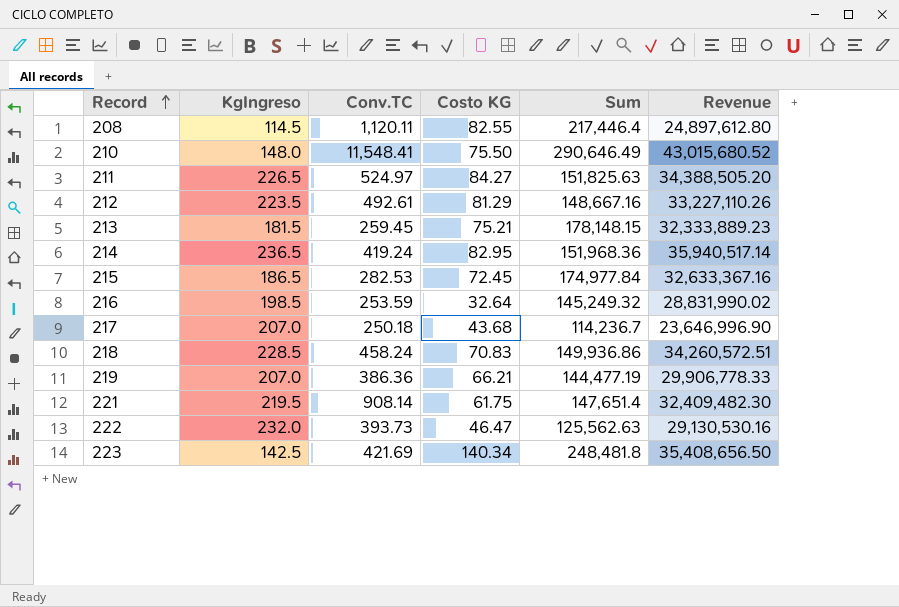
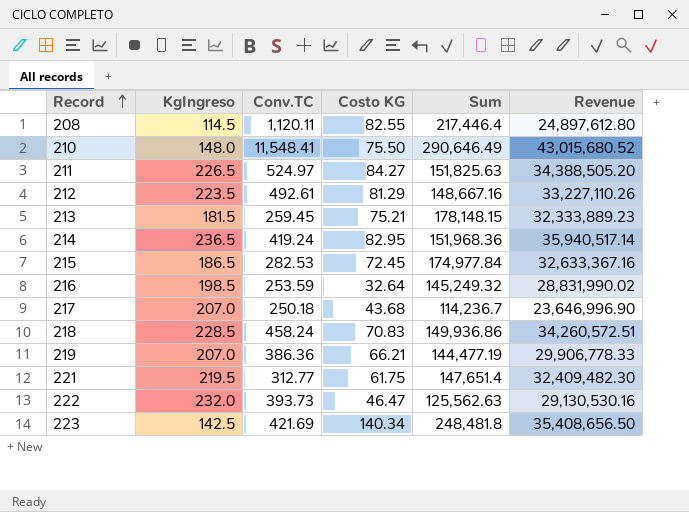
221 | Conv.TC: 908.14 -> 312.77

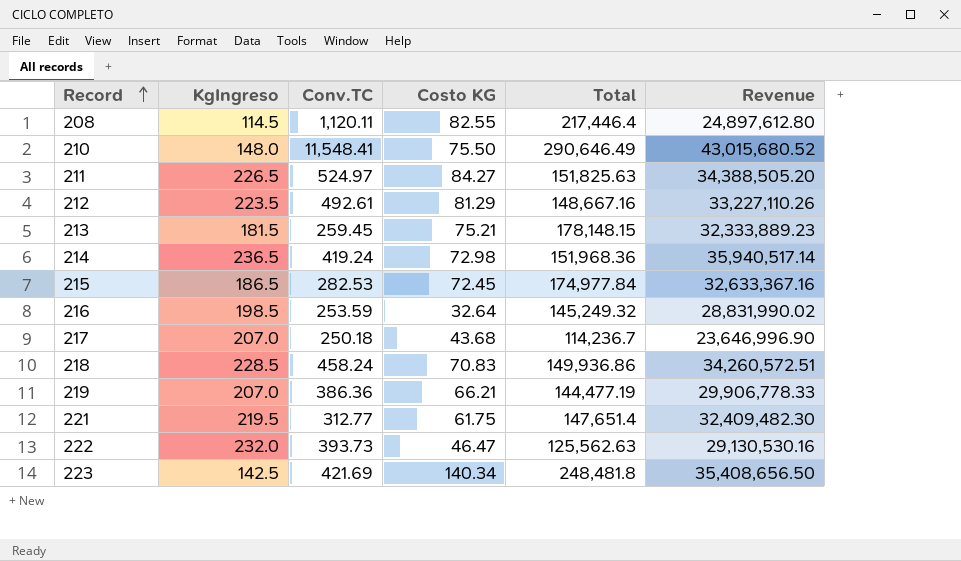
column name: Sum -> Total
214 | Costo KG: 82.95 -> 72.98

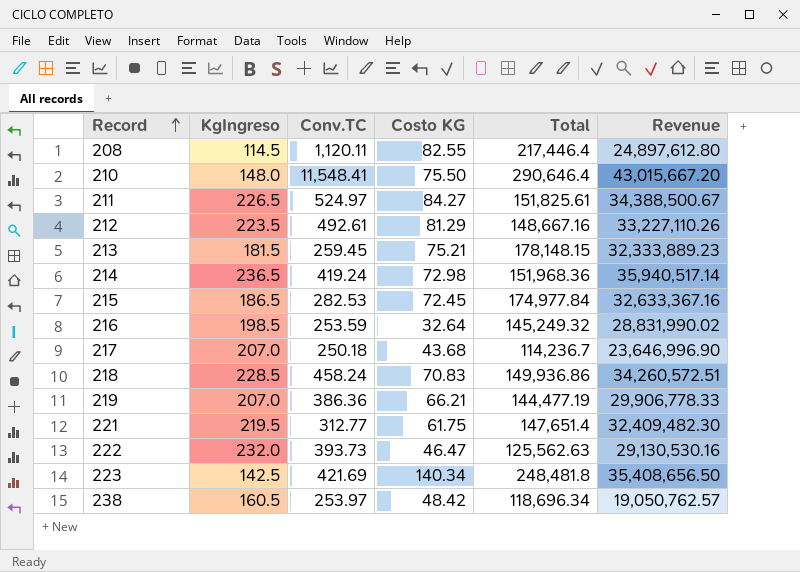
210 | Total: 290,646.49 -> 290,646.4
210 | Revenue: 43,015,680.52 -> 43,015,667.20
211 | Total: 151,825.63 -> 151,825.61
211 | Revenue: 34,388,505.20 -> 34,388,500.67
row 238: none -> 160.5 | 253.97 | 48.42 | 118,696.34 | 19,050,762.57

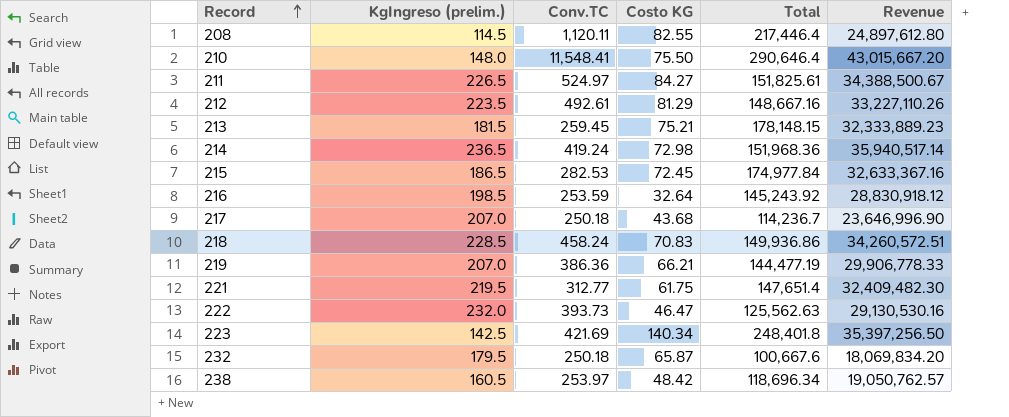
column name: KgIngreso -> KgIngreso (prelim.)
216 | Total: 145,249.32 -> 145,243.92
216 | Revenue: 28,831,990.02 -> 28,830,918.12
223 | Total: 248,481.8 -> 248,401.8
223 | Revenue: 35,408,656.50 -> 35,397,256.50
row 232: none -> 179.5 | 250.18 | 65.87 | 100,667.6 | 18,069,834.20

